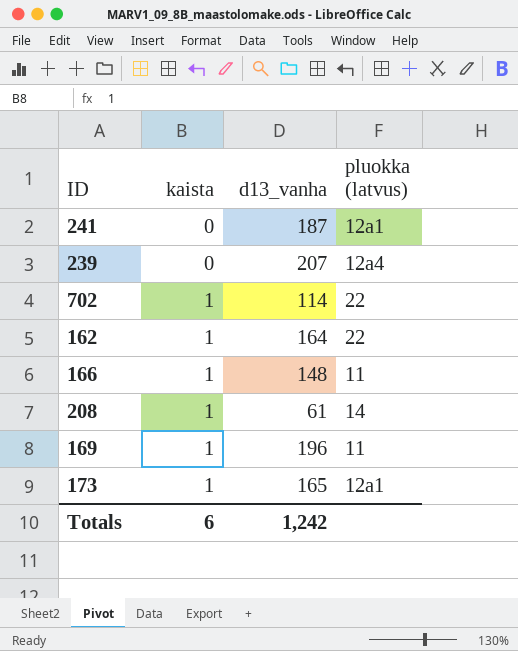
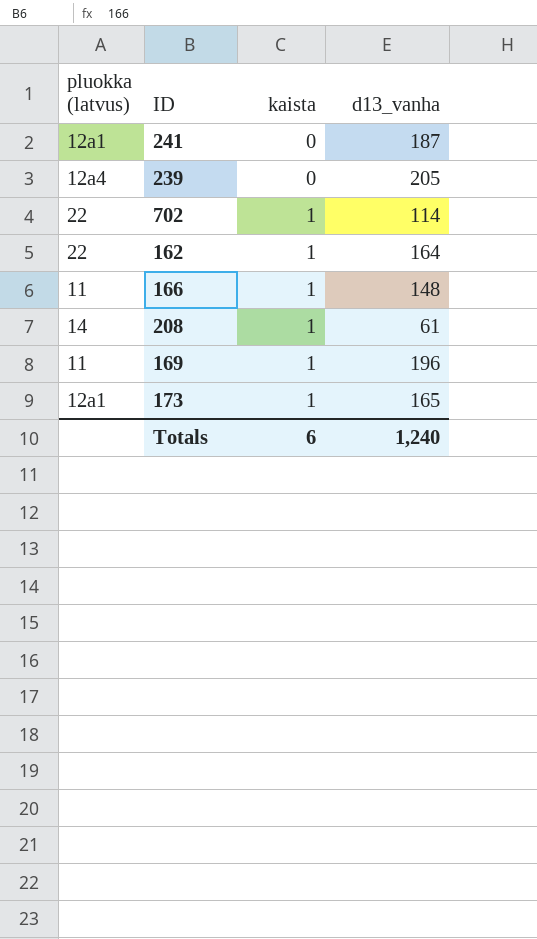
column pluokka (latvus) | position: 4 -> 1
239 | d13_vanha: 207 -> 205
Totals | d13_vanha: 1,242 -> 1,240

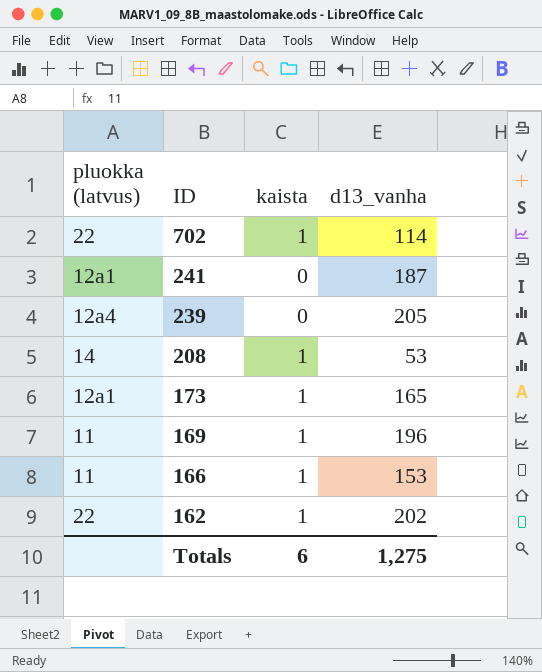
row order: kaista ascending -> ID descending
208 | d13_vanha: 61 -> 53
166 | d13_vanha: 148 -> 153
162 | d13_vanha: 164 -> 202
Totals | d13_vanha: 1,240 -> 1,275

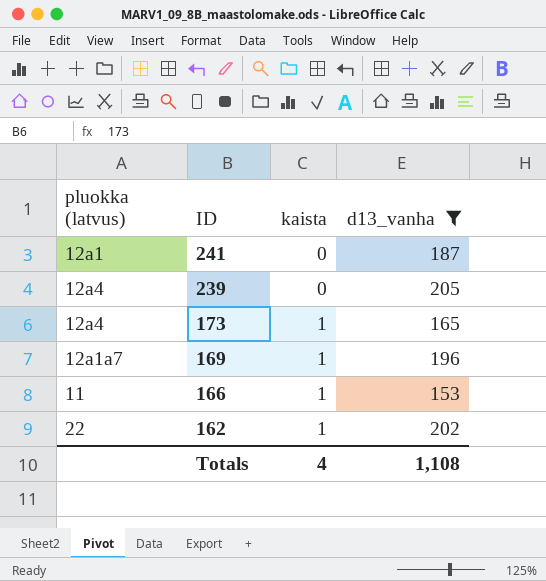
filter: none -> d13_vanha >= 153
173 | pluokka (latvus): 12a1 -> 12a4
169 | pluokka (latvus): 11 -> 12a1a7
Totals | kaista: 6 -> 4
Totals | d13_vanha: 1,275 -> 1,108

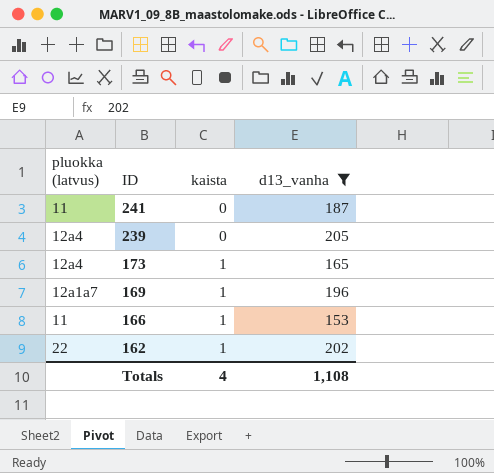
241 | pluokka (latvus): 12a1 -> 11

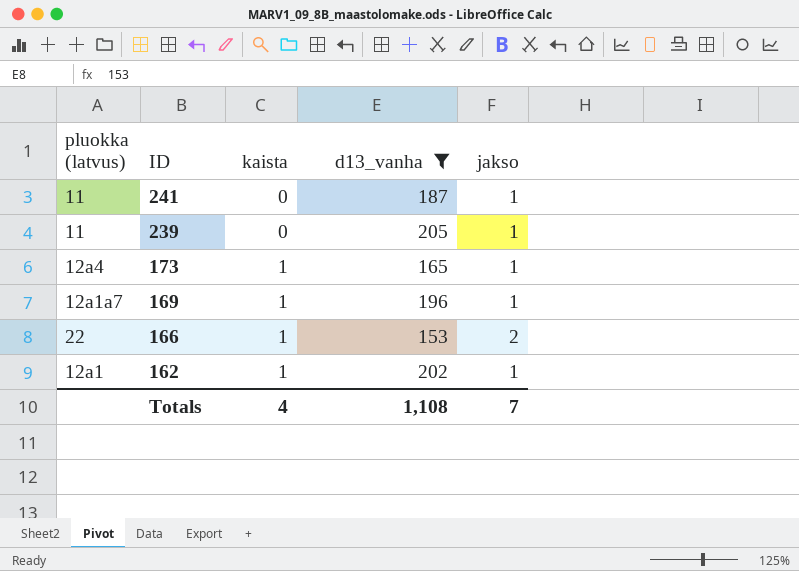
column jakso | position: none -> 5
239 | pluokka (latvus): 12a4 -> 11
166 | pluokka (latvus): 11 -> 22
162 | pluokka (latvus): 22 -> 12a1

